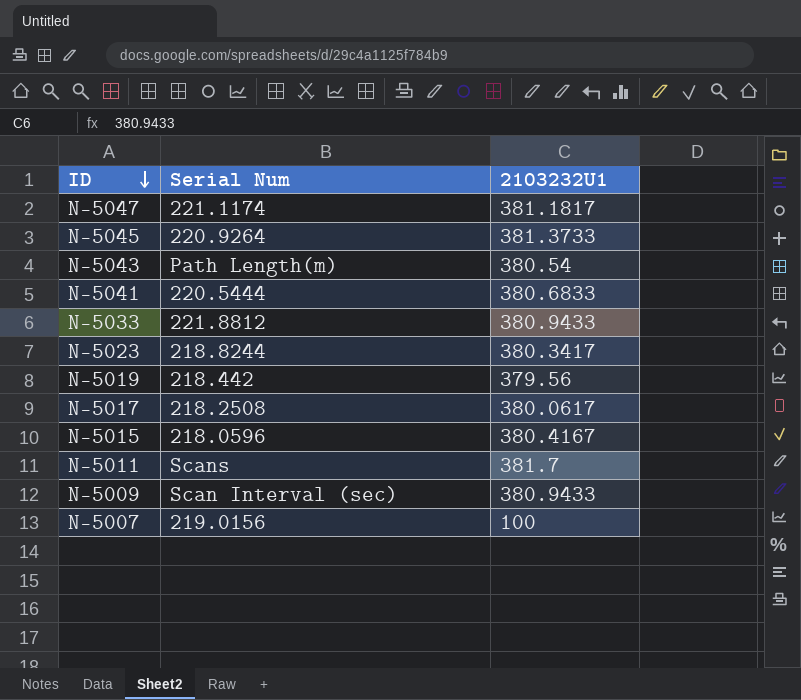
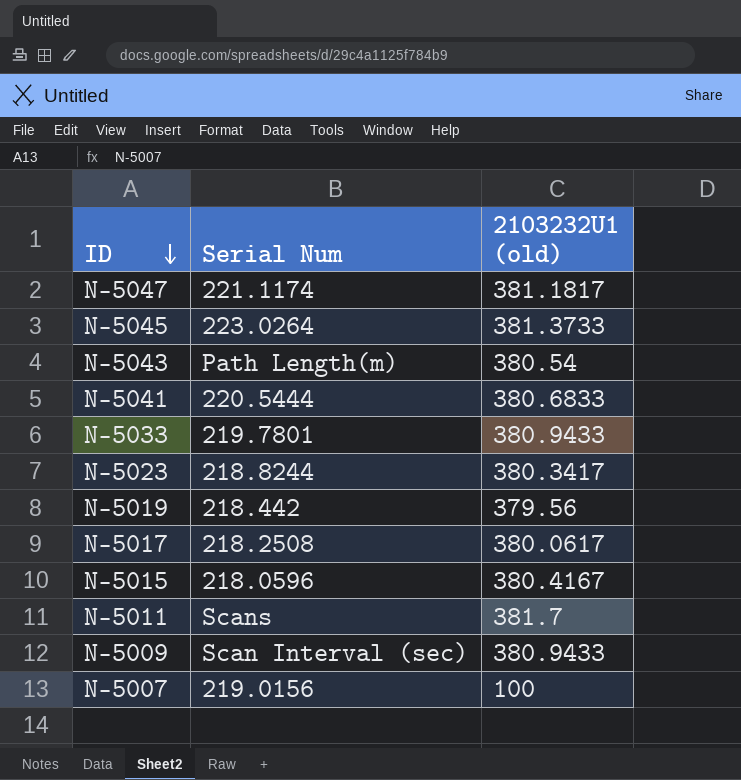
column name: 2103232U1 -> 2103232U1 (old)
N-5045 | Serial Num: 220.9264 -> 223.0264
N-5033 | Serial Num: 221.8812 -> 219.7801

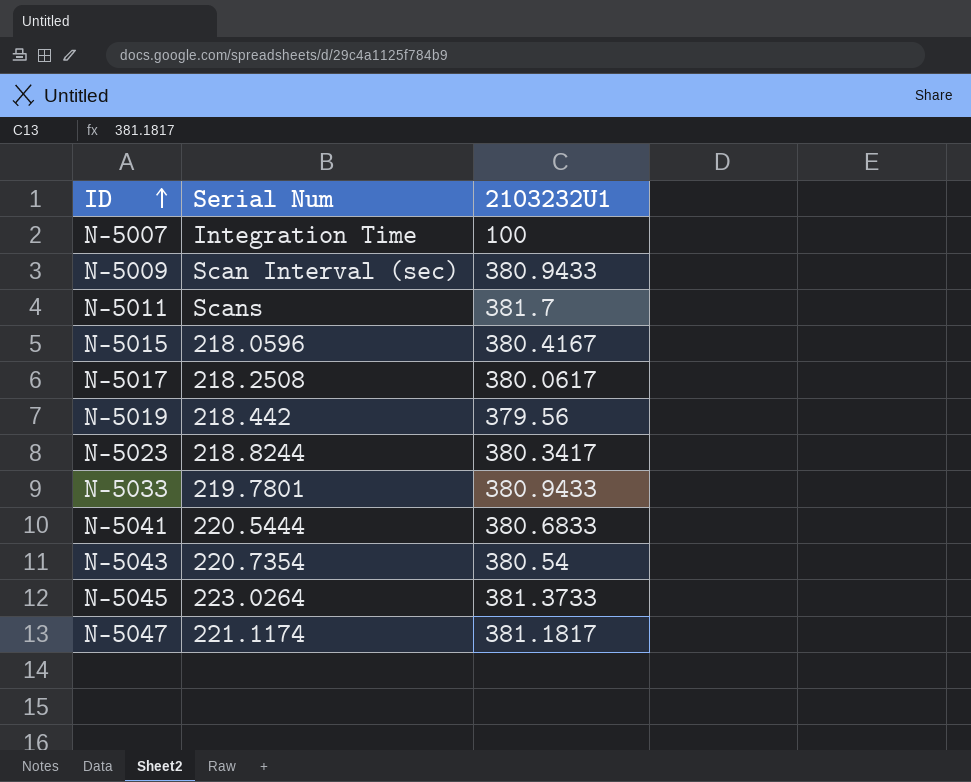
row order: ID descending -> ID ascending
column name: 2103232U1 (old) -> 2103232U1
N-5007 | Serial Num: 219.0156 -> Integration Time
N-5043 | Serial Num: Path Length(m) -> 220.7354

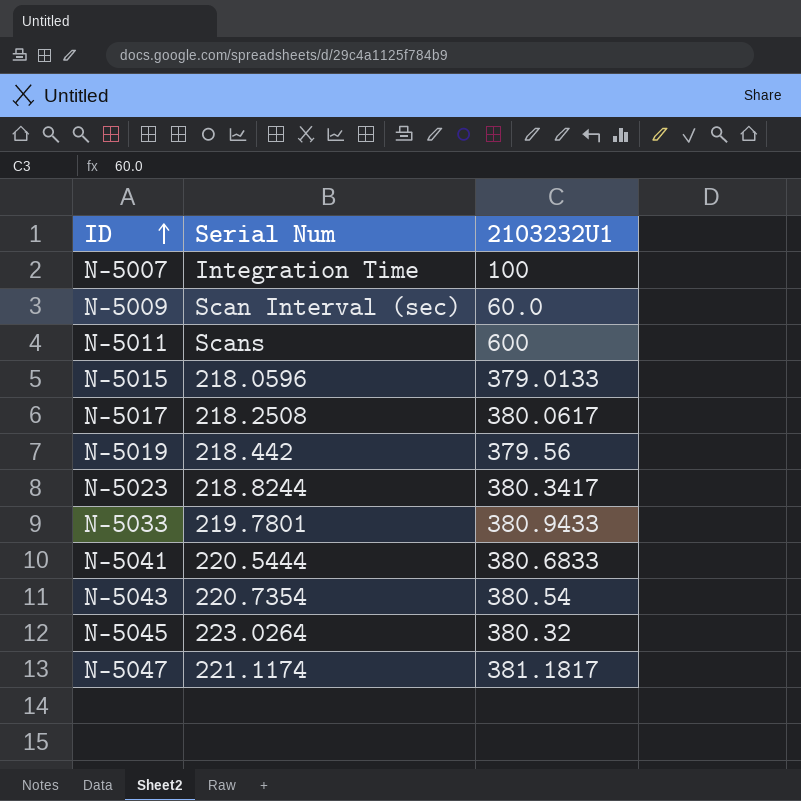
N-5009 | 2103232U1: 380.9433 -> 60.0
N-5011 | 2103232U1: 381.7 -> 600
N-5015 | 2103232U1: 380.4167 -> 379.0133
N-5045 | 2103232U1: 381.3733 -> 380.32

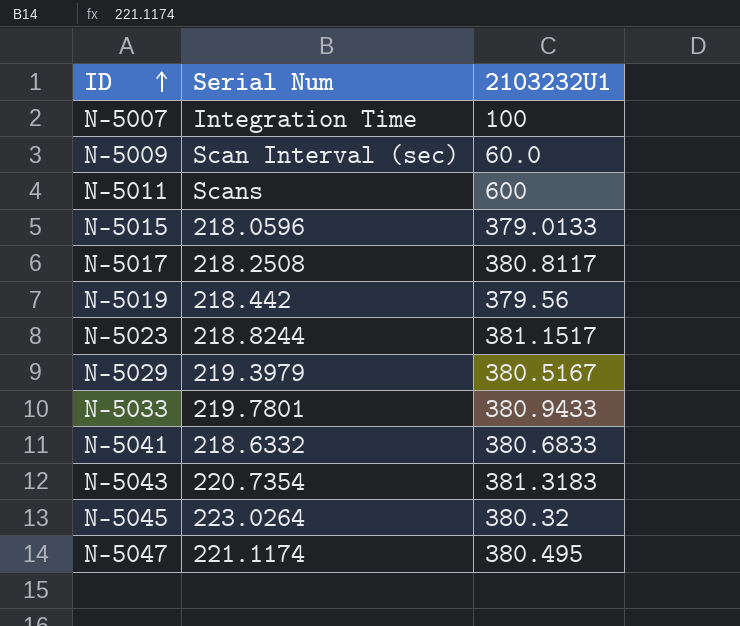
N-5017 | 2103232U1: 380.0617 -> 380.8117
N-5023 | 2103232U1: 380.3417 -> 381.1517
row N-5029: none -> 219.3979 | 380.5167
N-5041 | Serial Num: 220.5444 -> 218.6332
N-5043 | 2103232U1: 380.54 -> 381.3183
N-5047 | 2103232U1: 381.1817 -> 380.495

